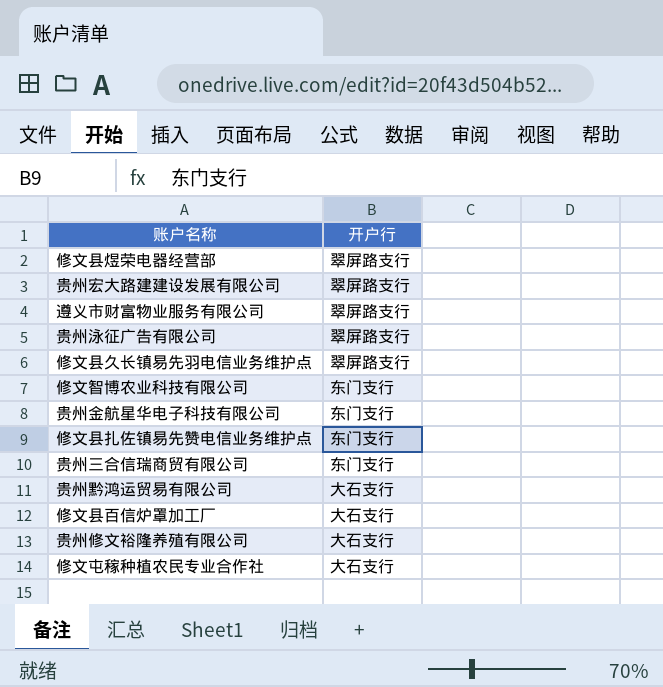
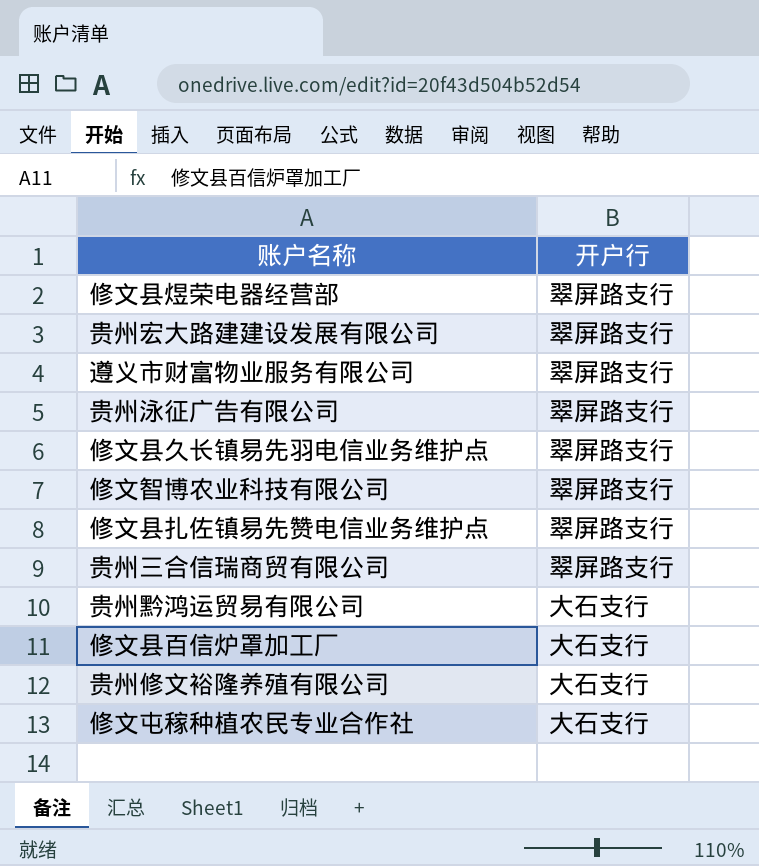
row 贵州金航星华电子科技有限公司: 东门支行 -> none
修文智博农业科技有限公司 | 开户行: 东门支行 -> 翠屏路支行
修文县扎佐镇易先赞电信业务维护点 | 开户行: 东门支行 -> 翠屏路支行
贵州三合信瑞商贸有限公司 | 开户行: 东门支行 -> 翠屏路支行

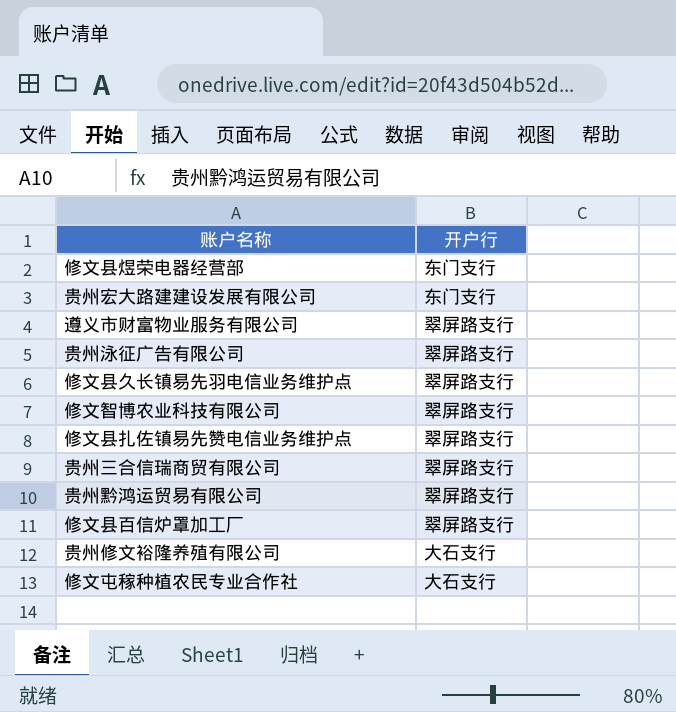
修文县煜荣电器经营部 | 开户行: 翠屏路支行 -> 东门支行
贵州宏大路建建设发展有限公司 | 开户行: 翠屏路支行 -> 东门支行
贵州黔鸿运贸易有限公司 | 开户行: 大石支行 -> 翠屏路支行
修文县百信炉罩加工厂 | 开户行: 大石支行 -> 翠屏路支行

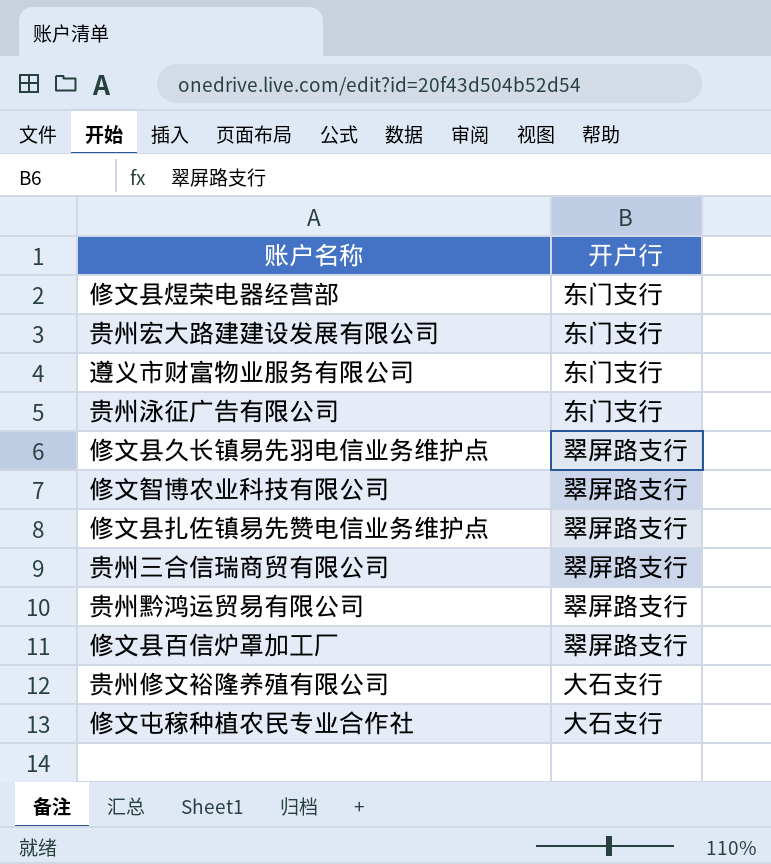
遵义市财富物业服务有限公司 | 开户行: 翠屏路支行 -> 东门支行
贵州泳征广告有限公司 | 开户行: 翠屏路支行 -> 东门支行

